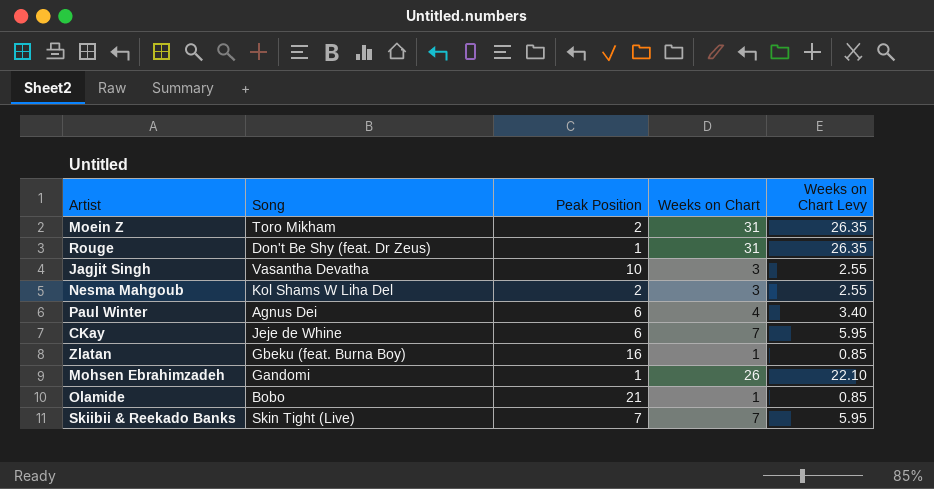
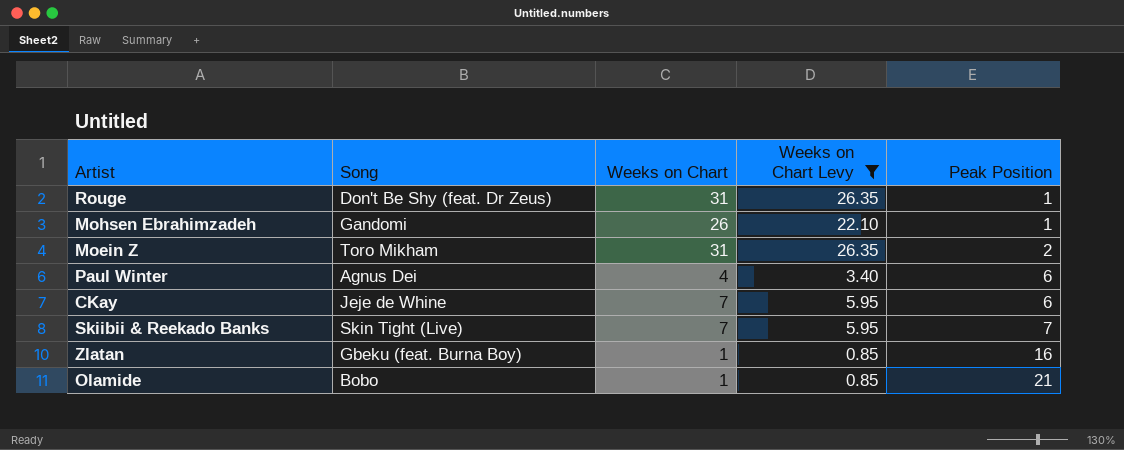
filter: none -> Weeks on Chart Levy != 2.55
row order: none -> Peak Position ascending
column Peak Position | position: 3 -> 5

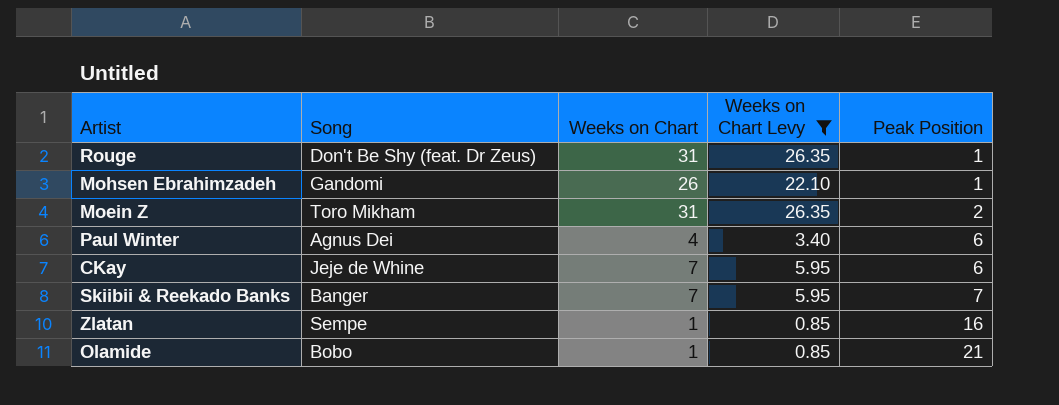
Skiibii & Reekado Banks | Song: Skin Tight (Live) -> Banger
Zlatan | Song: Gbeku (feat. Burna Boy) -> Sempe

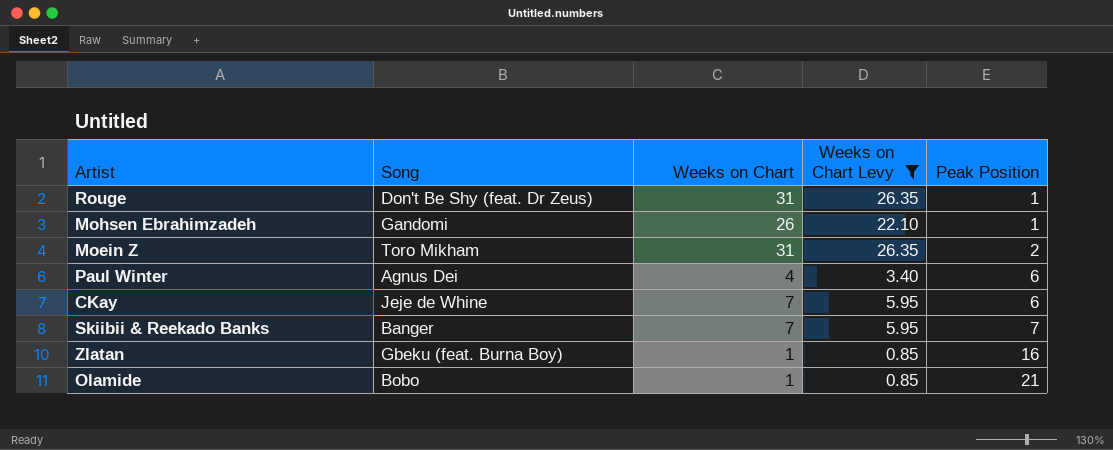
Zlatan | Song: Sempe -> Gbeku (feat. Burna Boy)

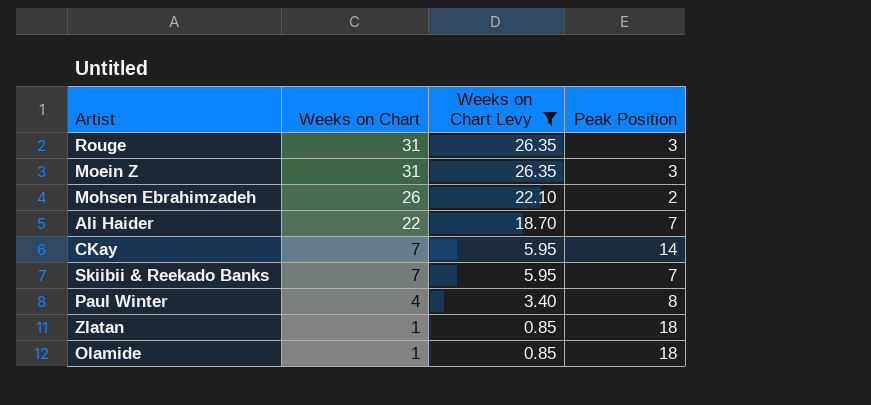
row order: Peak Position ascending -> Weeks on Chart descending
column Song | position: 2 -> none
Rouge | Peak Position: 1 -> 3
Moein Z | Peak Position: 2 -> 3
Mohsen Ebrahimzadeh | Peak Position: 1 -> 2
row Ali Haider: none -> 22 | 18.70 | 7
CKay | Peak Position: 6 -> 14
Paul Winter | Peak Position: 6 -> 8
Zlatan | Peak Position: 16 -> 18
Olamide | Peak Position: 21 -> 18

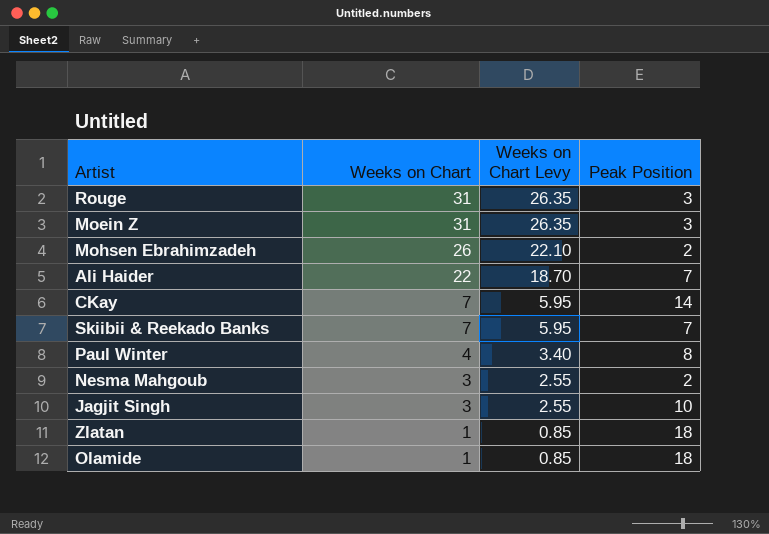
filter: Weeks on Chart Levy != 2.55 -> none

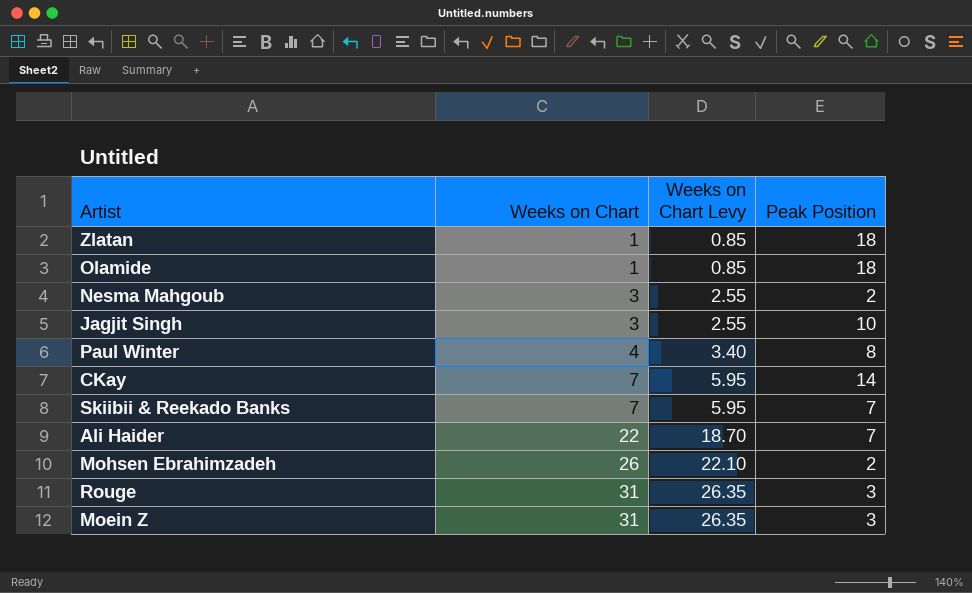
row order: Weeks on Chart descending -> Weeks on Chart ascending

